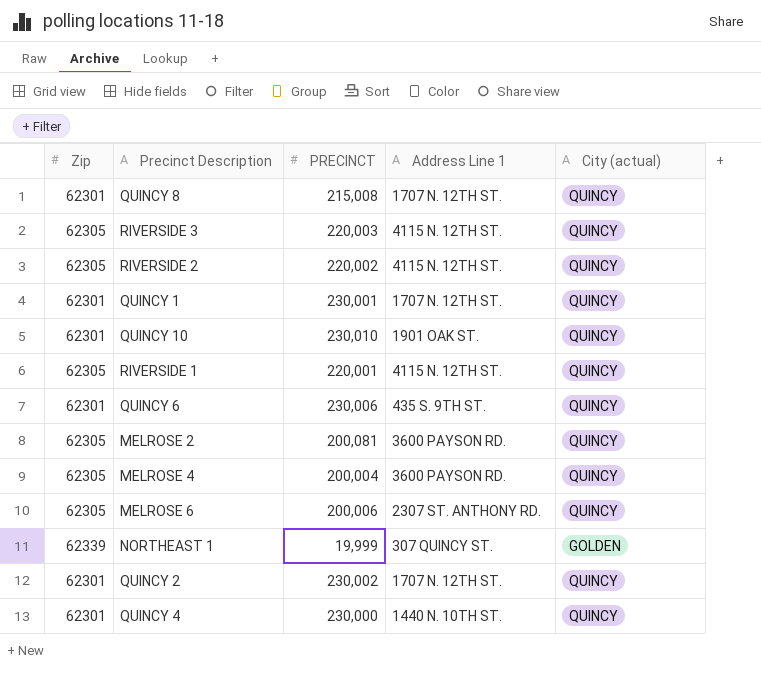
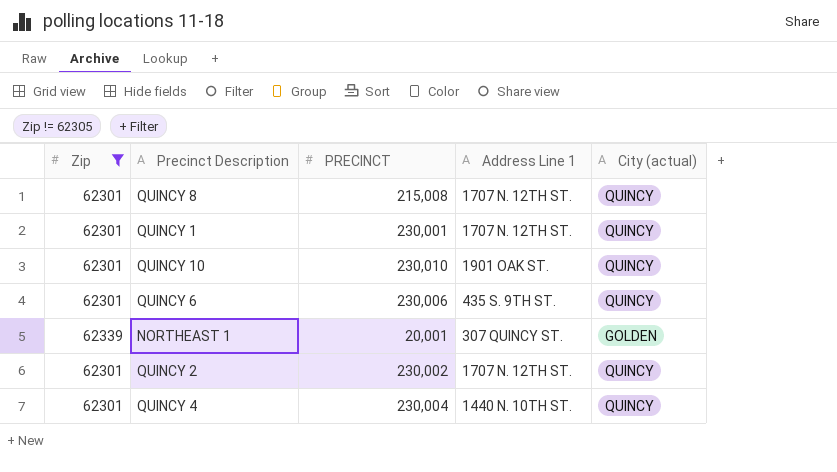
filter: none -> Zip != 62305
NORTHEAST 1 | PRECINCT: 19,999 -> 20,001
QUINCY 4 | PRECINCT: 230,000 -> 230,004

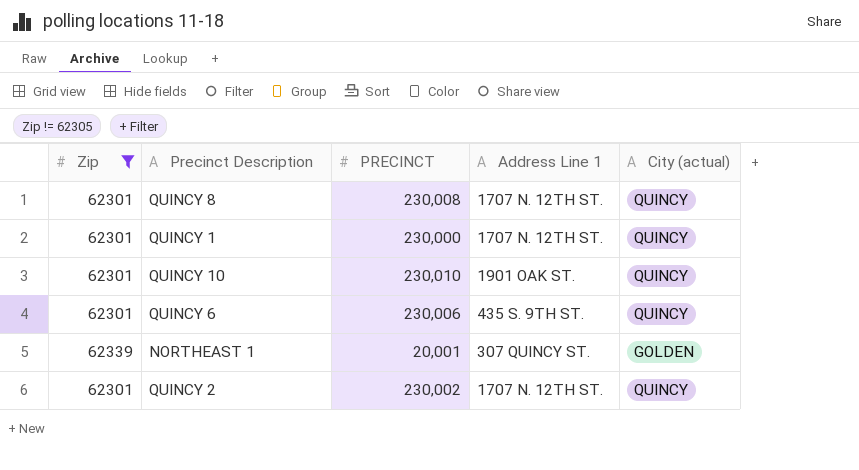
row QUINCY 4: 62301 | 230,004 | 1440 N. 10TH ST. | QUINCY -> none
QUINCY 8 | PRECINCT: 215,008 -> 230,008
QUINCY 1 | PRECINCT: 230,001 -> 230,000

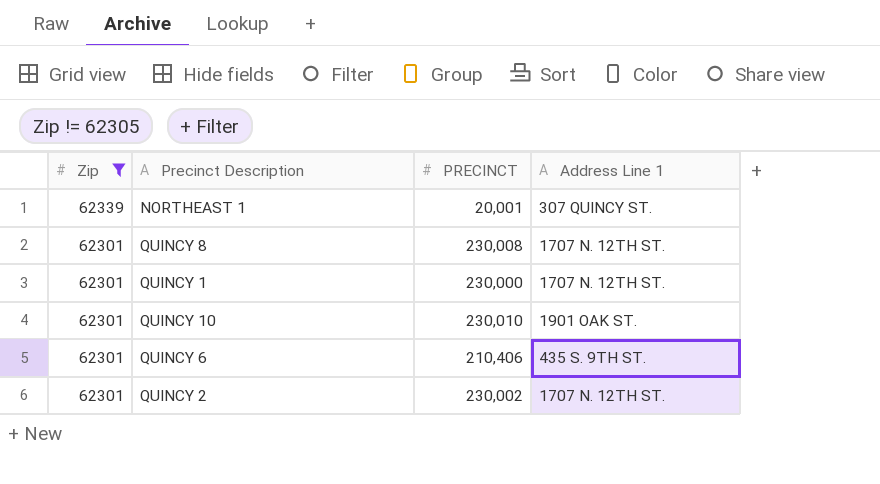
row order: none -> Zip descending
column City (actual) | position: 5 -> none
QUINCY 6 | PRECINCT: 230,006 -> 210,406

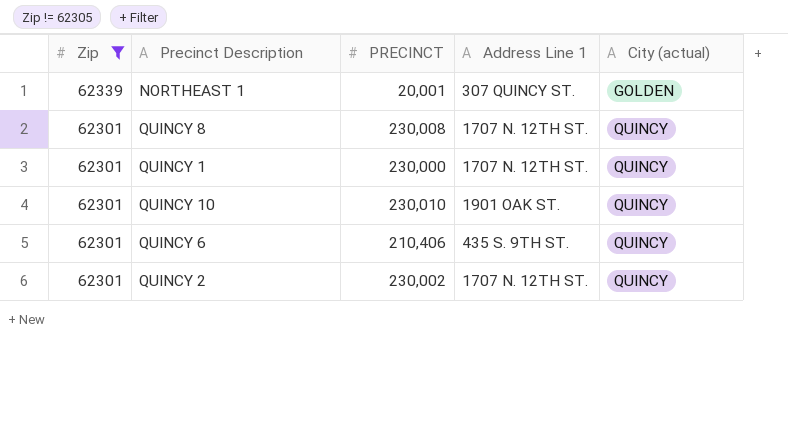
column City (actual) | position: none -> 5

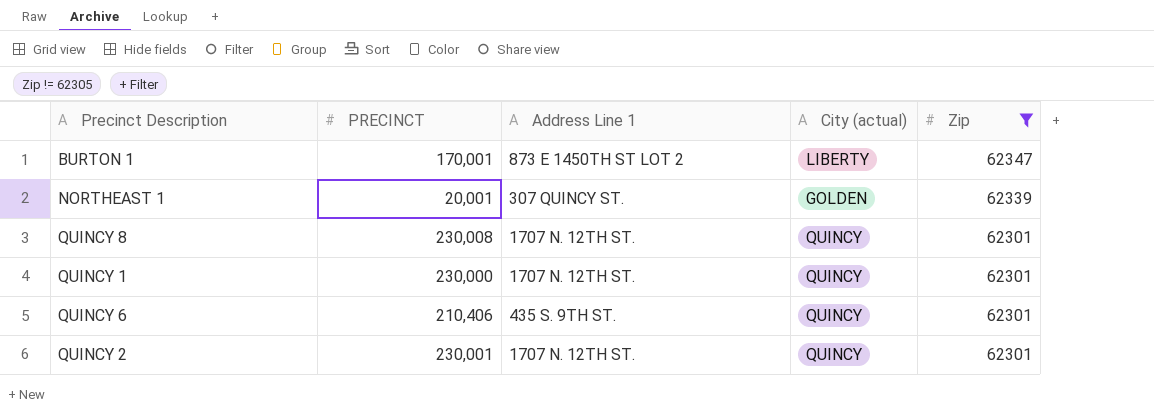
column Zip | position: 1 -> 5
row QUINCY 10: 62301 | 230,010 | 1901 OAK ST. | QUINCY -> none
row BURTON 1: none -> 170,001 | 873 E 1450TH ST LOT 2 | LIBERTY | 62347
QUINCY 2 | PRECINCT: 230,002 -> 230,001

